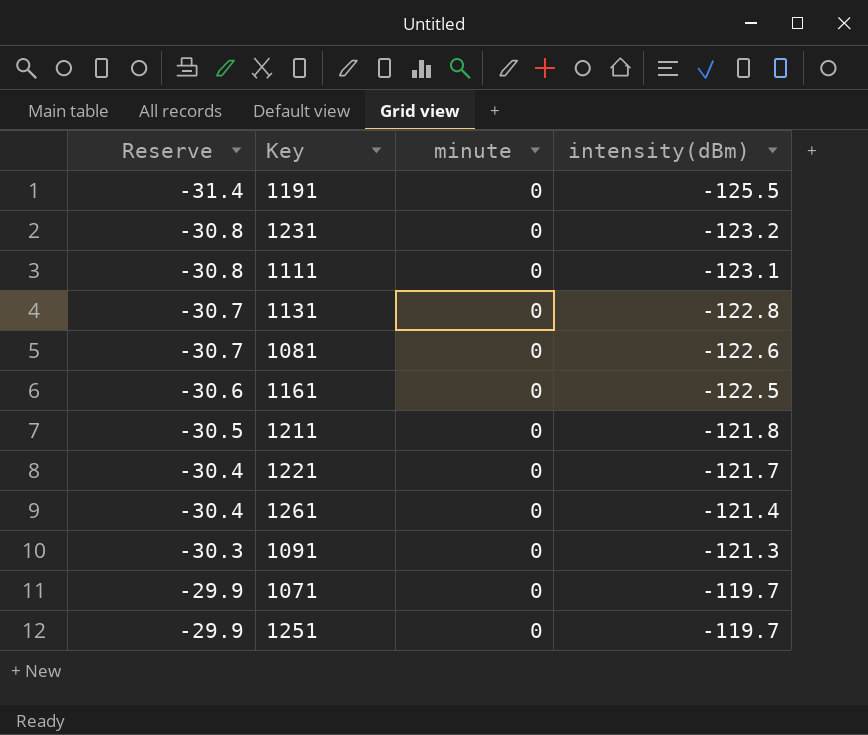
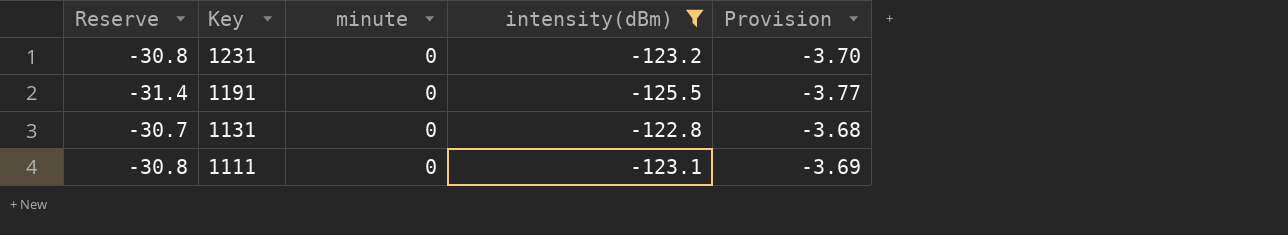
filter: none -> intensity(dBm) <= -122.8
row order: Reserve ascending -> Key descending
column Provision | formula: none -> [intensity(dBm)] * 0.03

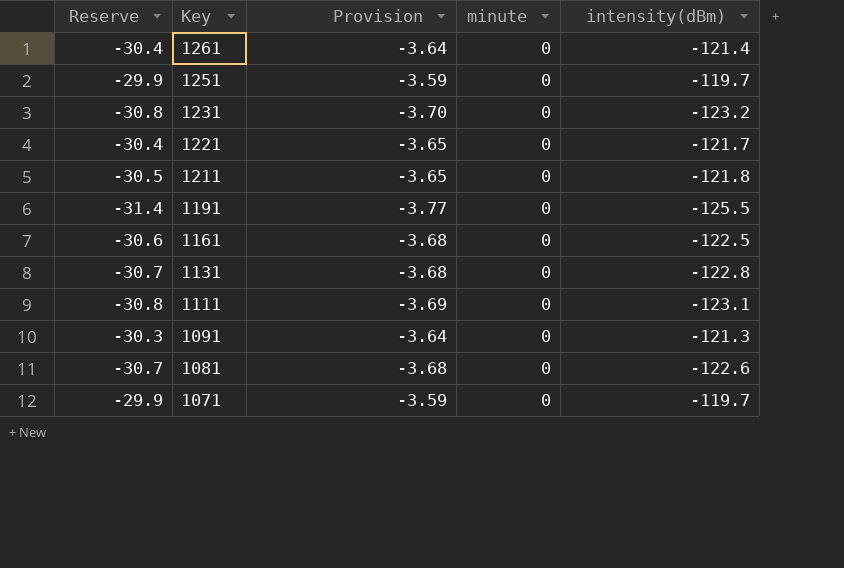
filter: intensity(dBm) <= -122.8 -> none
column Provision | position: 5 -> 3

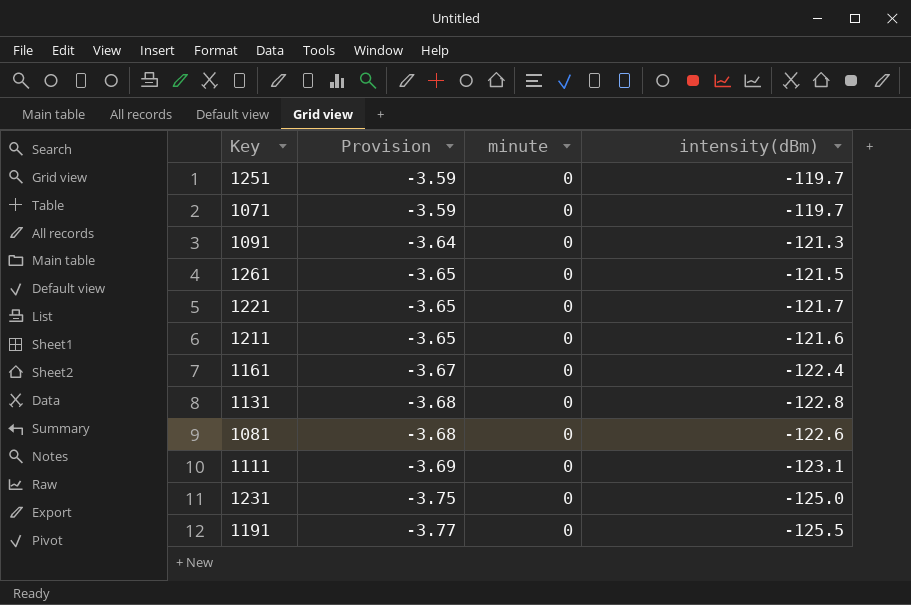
row order: Key descending -> Provision descending
column Reserve | formula: [intensity(dBm)] * 0.25 -> none
1261 | Provision: -3.64 -> -3.65
1261 | intensity(dBm): -121.4 -> -121.5
1211 | intensity(dBm): -121.8 -> -121.6
1161 | Provision: -3.68 -> -3.67
1161 | intensity(dBm): -122.5 -> -122.4
1231 | Provision: -3.70 -> -3.75
1231 | intensity(dBm): -123.2 -> -125.0

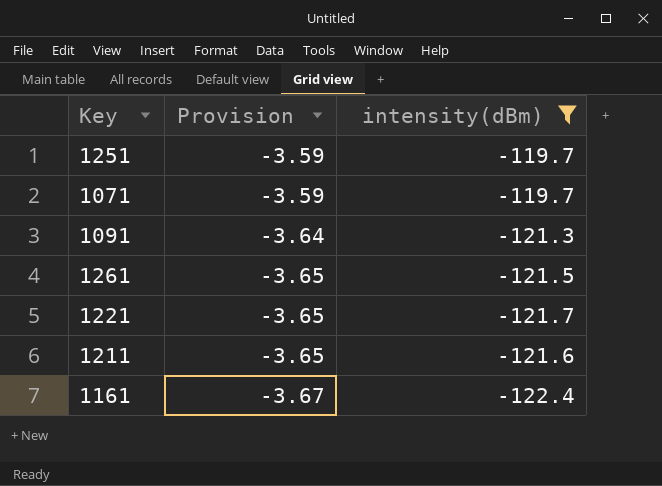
filter: none -> intensity(dBm) >= -122.4
column minute | position: 3 -> none

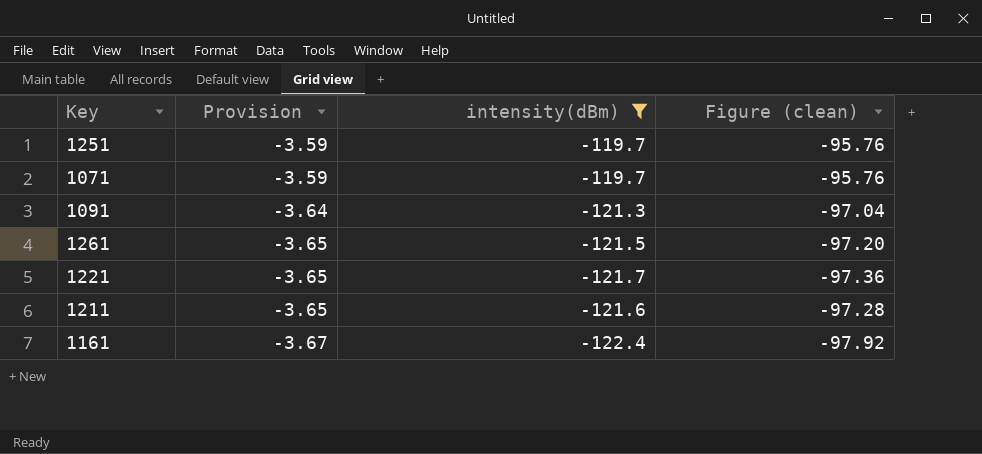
column Figure (clean) | formula: none -> [intensity(dBm)] * 0.8

